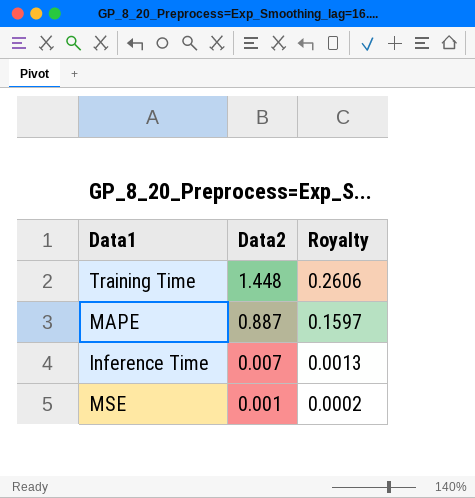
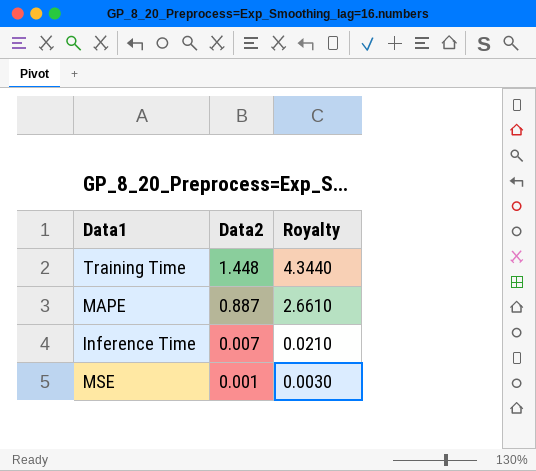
column Royalty | formula: [Data2] * 0.18 -> [Data2] * 3

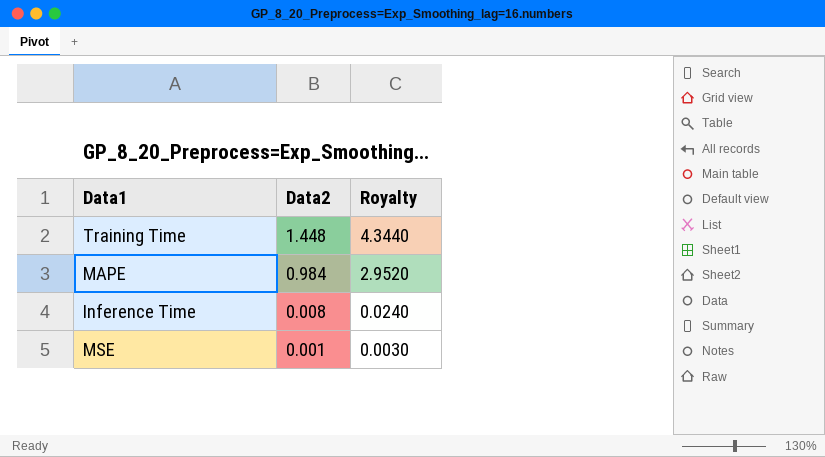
MAPE | Data2: 0.887 -> 0.984
MAPE | Royalty: 2.6610 -> 2.9520
Inference Time | Data2: 0.007 -> 0.008
Inference Time | Royalty: 0.0210 -> 0.0240

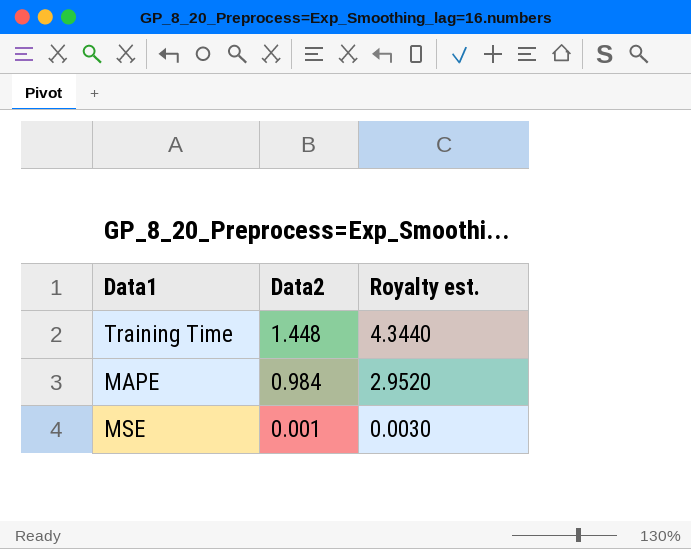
column name: Royalty -> Royalty est.
row Inference Time: 0.008 | 0.0240 -> none

